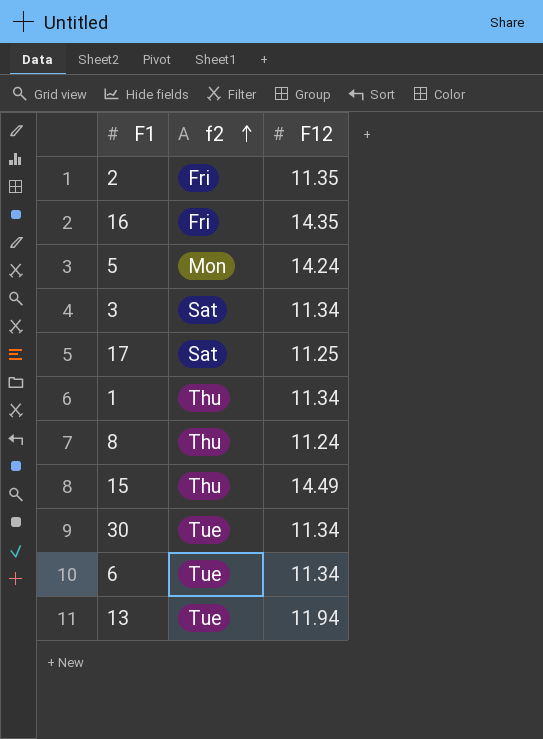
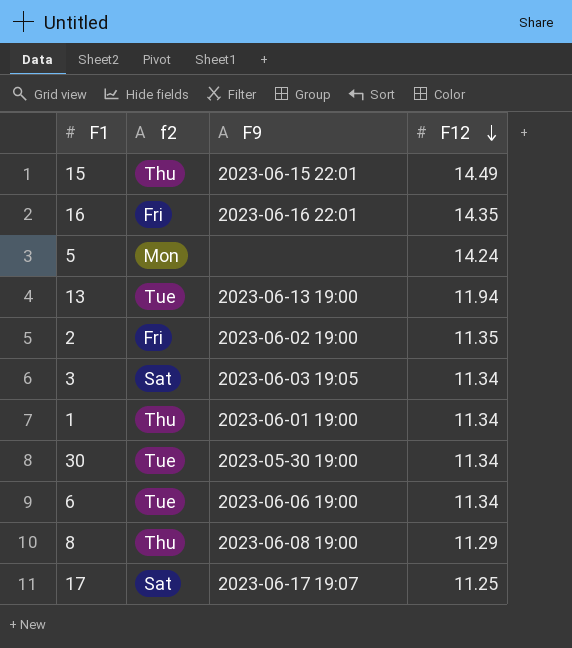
row order: f2 ascending -> F12 descending
column F9 | position: none -> 3
8 | F12: 11.24 -> 11.29

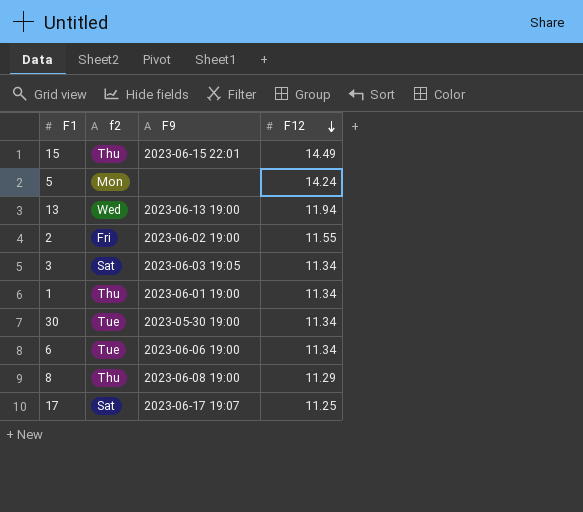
row 16: Fri | 2023-06-16 22:01 | 14.35 -> none
13 | f2: Tue -> Wed
2 | F12: 11.35 -> 11.55

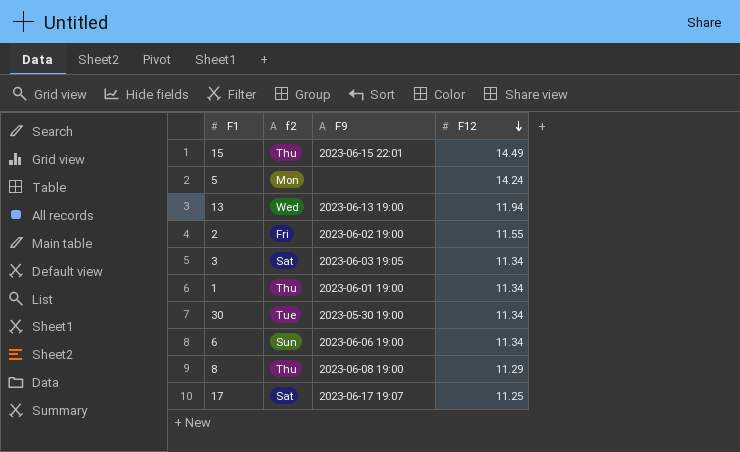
6 | f2: Tue -> Sun

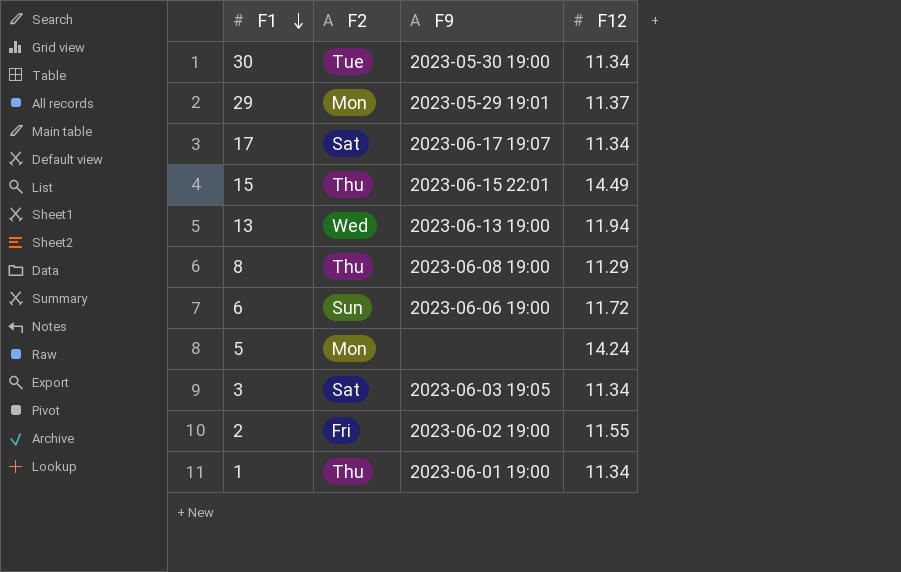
row order: F12 descending -> F1 descending
column name: f2 -> F2
row 29: none -> Mon | 2023-05-29 19:01 | 11.37
17 | F12: 11.25 -> 11.34
6 | F12: 11.34 -> 11.72

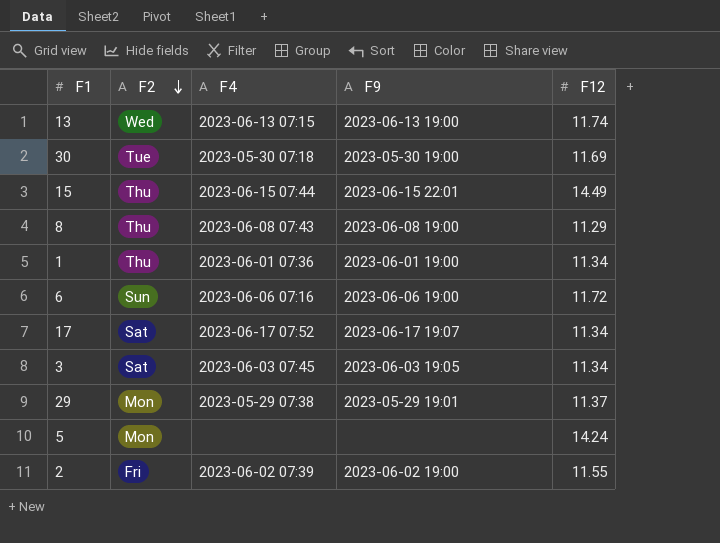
row order: F1 descending -> F2 descending
column F4 | position: none -> 3
13 | F12: 11.94 -> 11.74
30 | F12: 11.34 -> 11.69

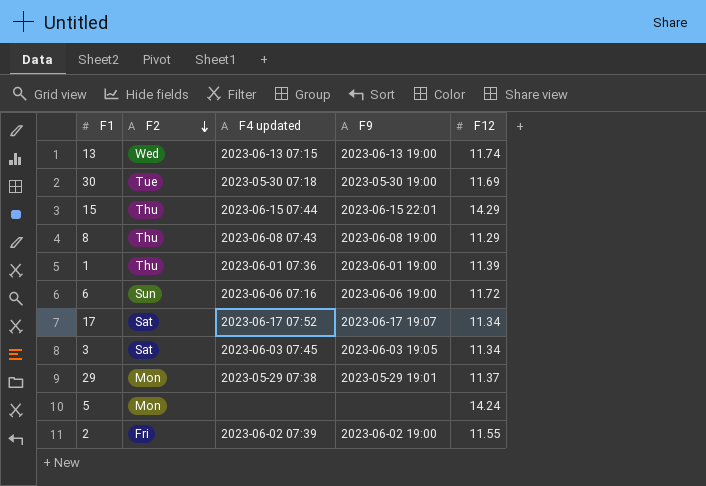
column name: F4 -> F4 updated
15 | F12: 14.49 -> 14.29
1 | F12: 11.34 -> 11.39

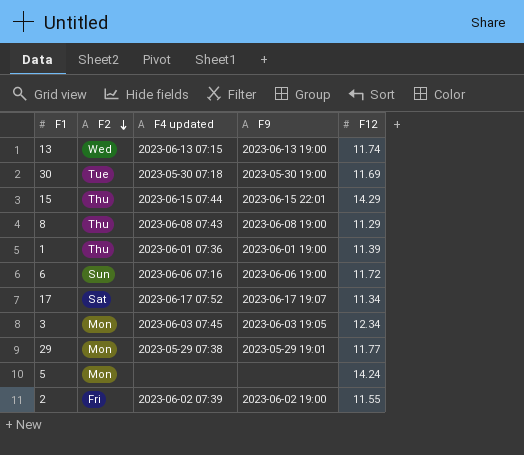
3 | F2: Sat -> Mon
3 | F12: 11.34 -> 12.34
29 | F12: 11.37 -> 11.77

